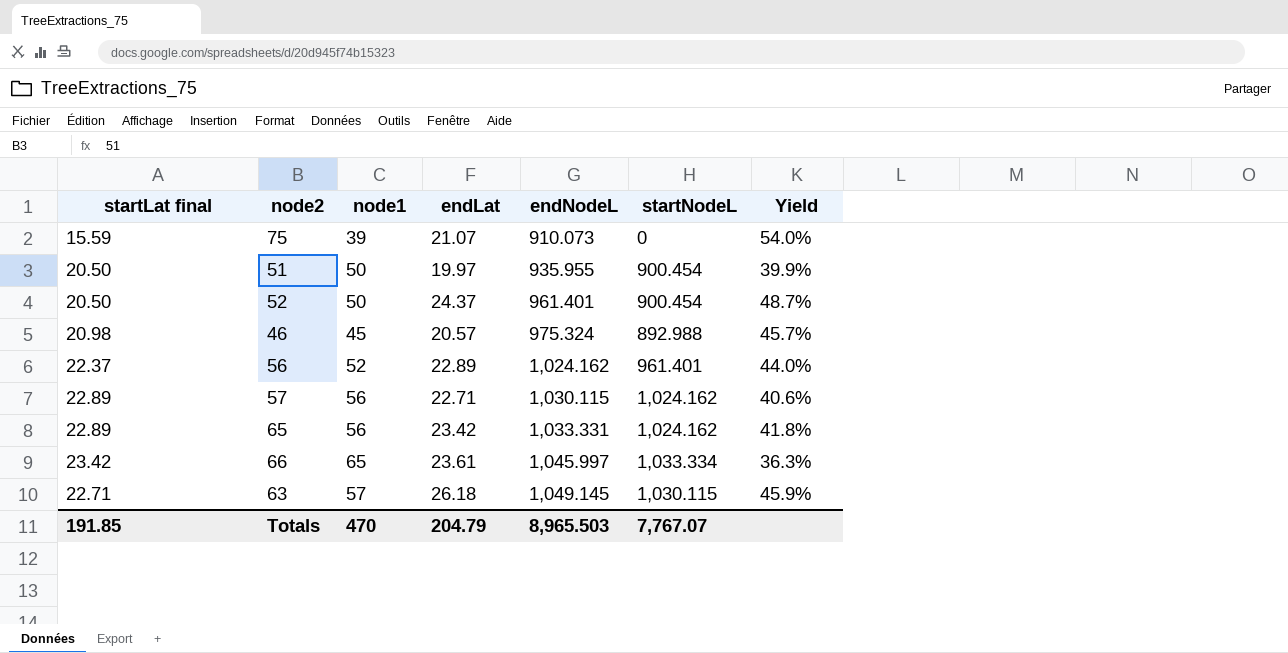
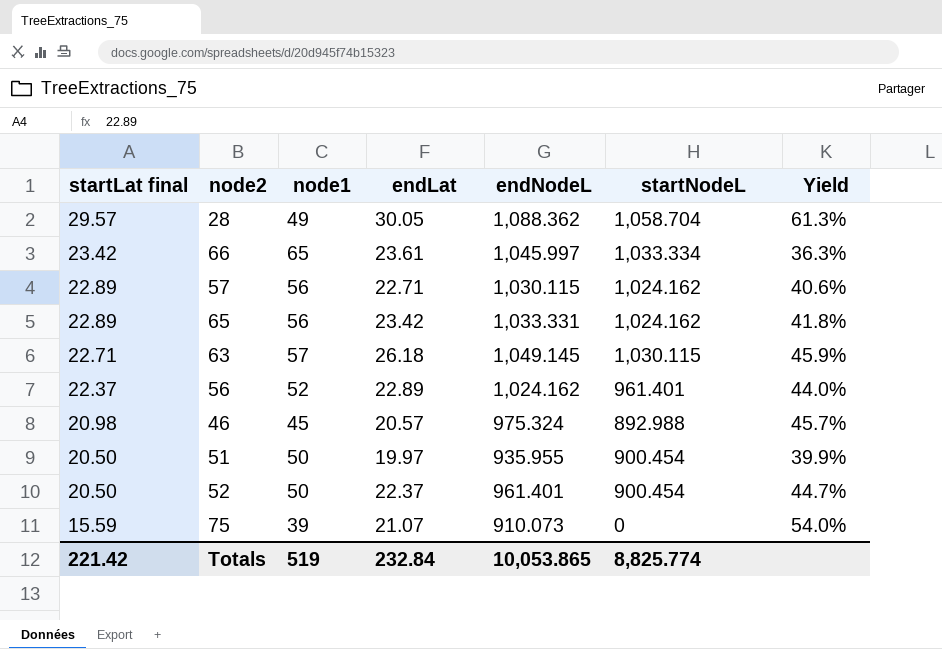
row order: endNodeL ascending -> startLat final descending
row 28: none -> 29.57 | 49 | 30.05 | 1,088.362 | 1,058.704 | 61.3%
52 | endLat: 24.37 -> 22.37
52 | Yield: 48.7% -> 44.7%
Totals | startLat final: 191.85 -> 221.42
Totals | node1: 470 -> 519
Totals | endLat: 204.79 -> 232.84
Totals | endNodeL: 8,965.503 -> 10,053.865
Totals | startNodeL: 7,767.07 -> 8,825.774

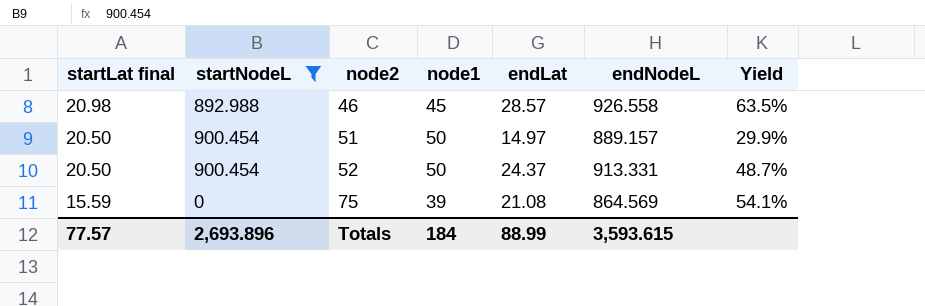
filter: none -> startNodeL <= 900.454
column startNodeL | position: 6 -> 2
46 | endLat: 20.57 -> 28.57
46 | endNodeL: 975.324 -> 926.558
46 | Yield: 45.7% -> 63.5%
51 | endLat: 19.97 -> 14.97
51 | endNodeL: 935.955 -> 889.157
51 | Yield: 39.9% -> 29.9%
52 | endLat: 22.37 -> 24.37
52 | endNodeL: 961.401 -> 913.331
52 | Yield: 44.7% -> 48.7%
75 | endLat: 21.07 -> 21.08
75 | endNodeL: 910.073 -> 864.569
75 | Yield: 54.0% -> 54.1%
Totals | startLat final: 221.42 -> 77.57
Totals | startNodeL: 8,825.774 -> 2,693.896
Totals | node1: 519 -> 184
Totals | endLat: 232.84 -> 88.99
Totals | endNodeL: 10,053.865 -> 3,593.615

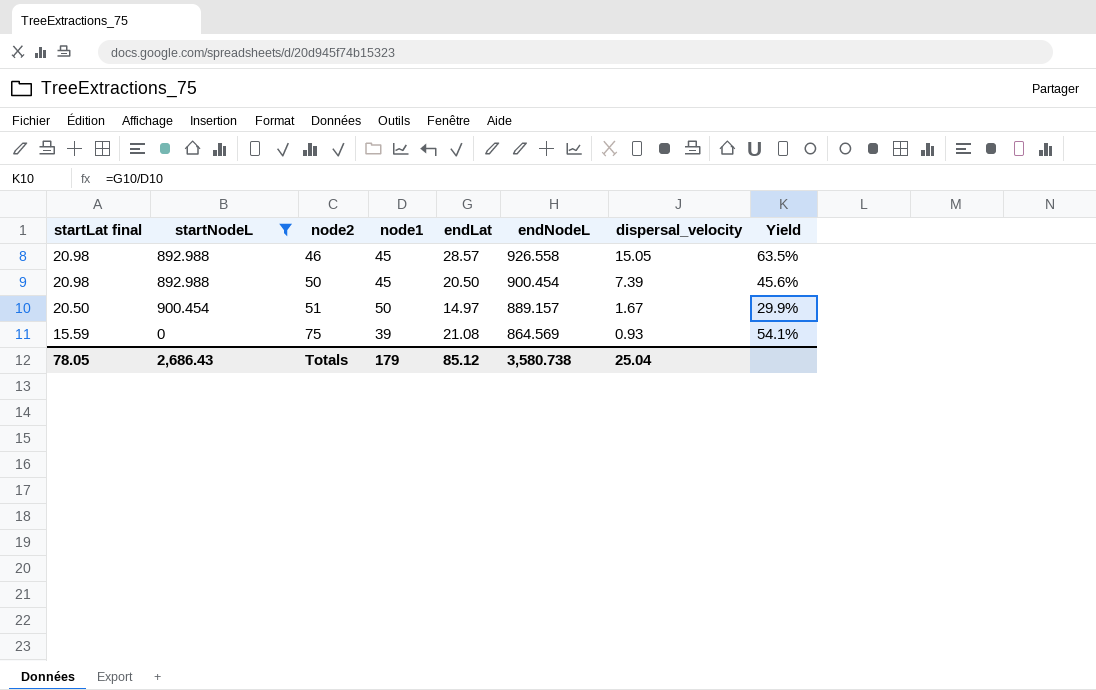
column dispersal_velocity | position: none -> 7
row 52: 20.50 | 900.454 | 50 | 24.37 | 913.331 | 48.7% -> none
row 50: none -> 20.98 | 892.988 | 45 | 20.50 | 900.454 | 7.39 | 45.6%
Totals | startLat final: 77.57 -> 78.05
Totals | startNodeL: 2,693.896 -> 2,686.43
Totals | node1: 184 -> 179
Totals | endLat: 88.99 -> 85.12
Totals | endNodeL: 3,593.615 -> 3,580.738

